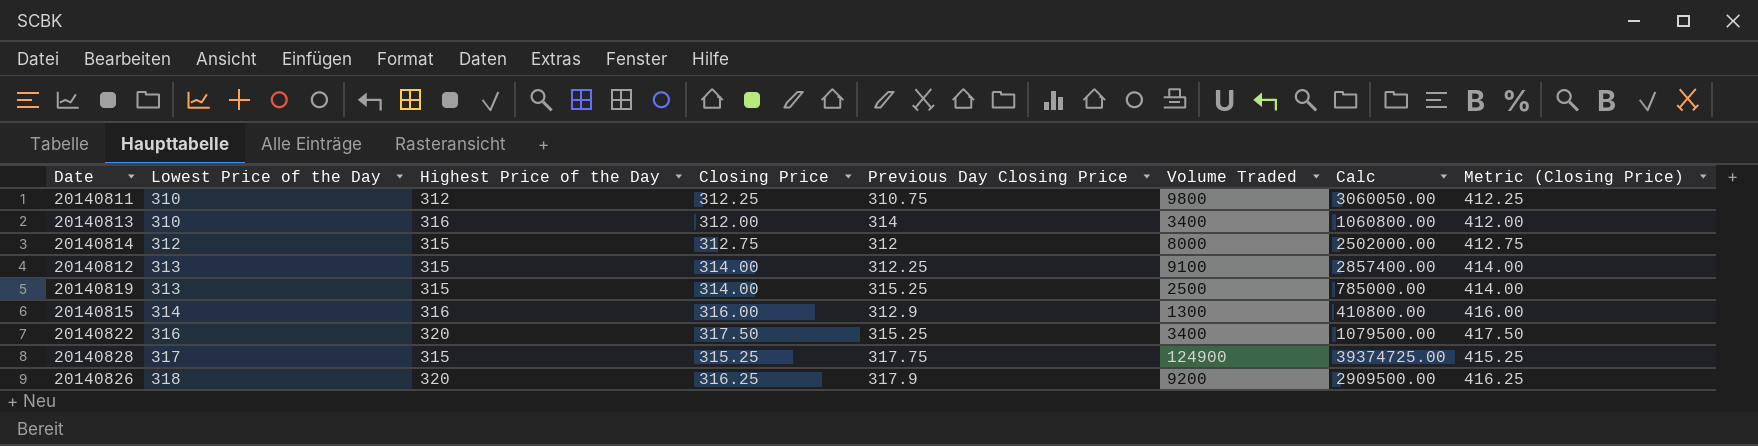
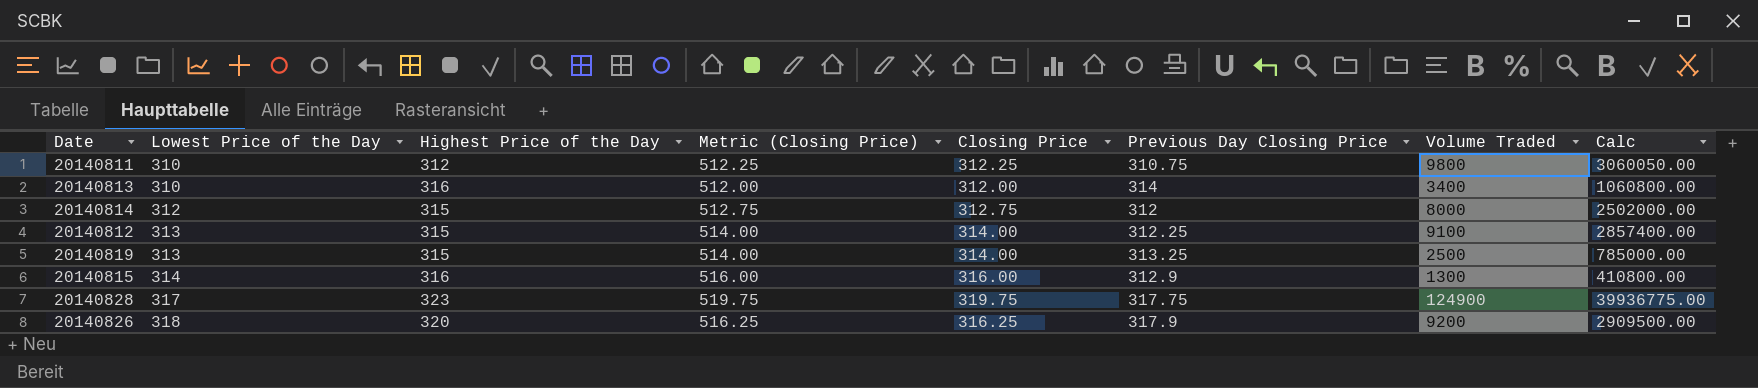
column Metric (Closing Price) | formula: [Closing Price] + 100 -> [Closing Price] + 200
column Metric (Closing Price) | position: 8 -> 4
row 20140822: 316 | 320 | 317.50 | 315.25 | 3400 | 1079500.00 | 417.50 -> none
20140819 | Previous Day Closing Price: 315.25 -> 313.25
20140828 | Highest Price of the Day: 315 -> 323
20140828 | Closing Price: 315.25 -> 319.75
20140828 | Calc: 39374725.00 -> 39936775.00

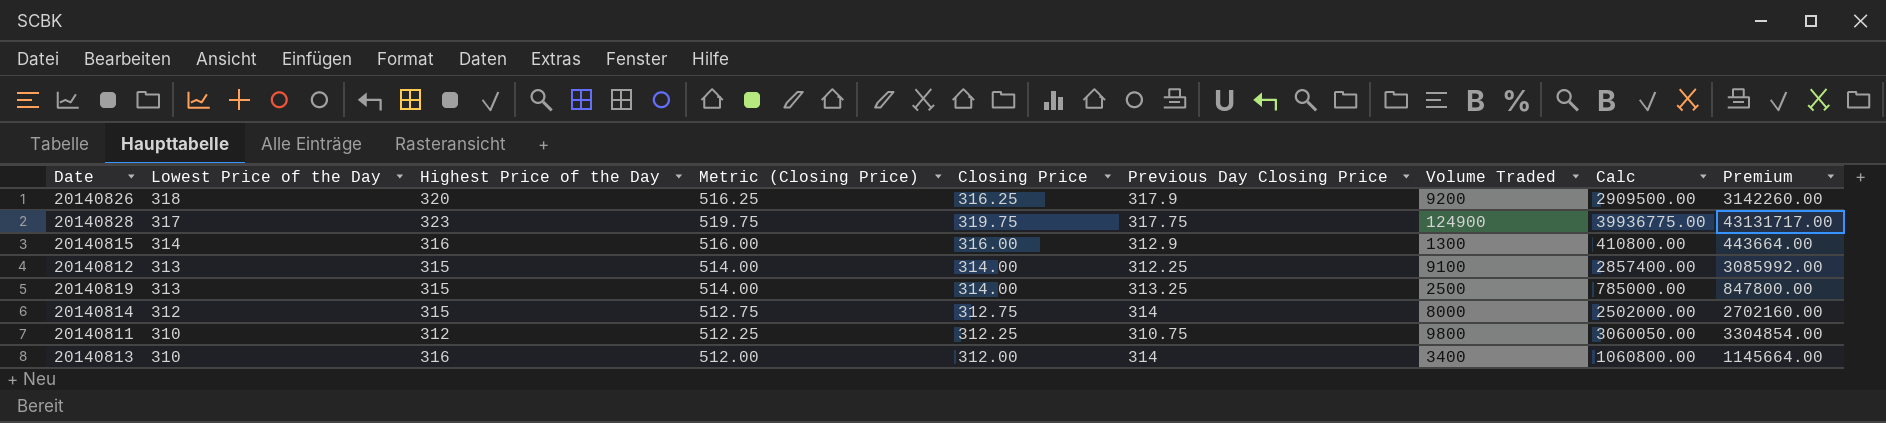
row order: Lowest Price of the Day ascending -> Lowest Price of the Day descending
column Premium | formula: none -> [Calc] * 1.08
20140814 | Previous Day Closing Price: 312 -> 314

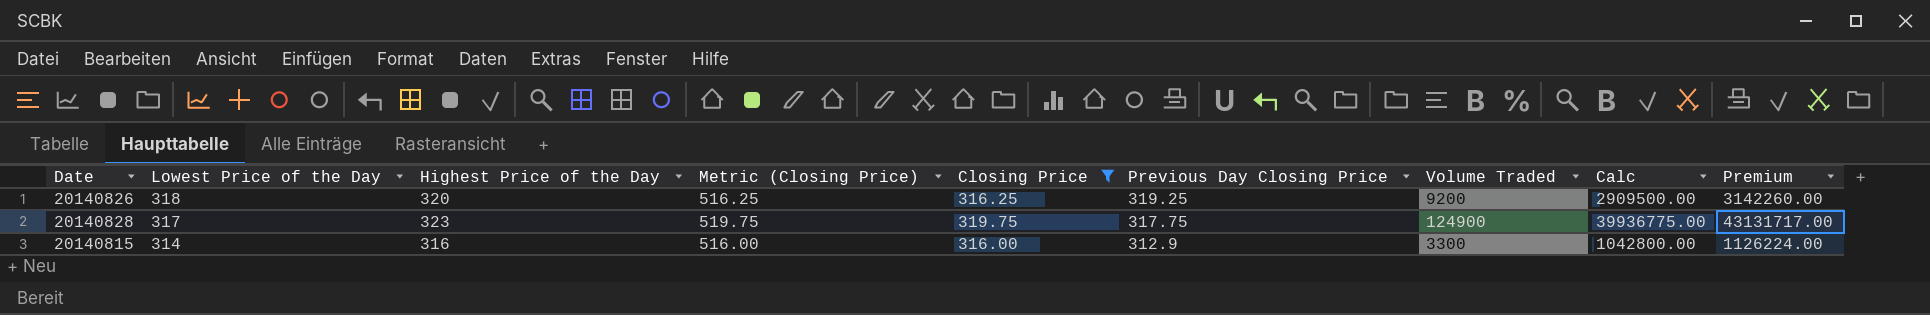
filter: none -> Closing Price >= 316.00
20140826 | Previous Day Closing Price: 317.9 -> 319.25
20140815 | Volume Traded: 1300 -> 3300
20140815 | Calc: 410800.00 -> 1042800.00
20140815 | Premium: 443664.00 -> 1126224.00

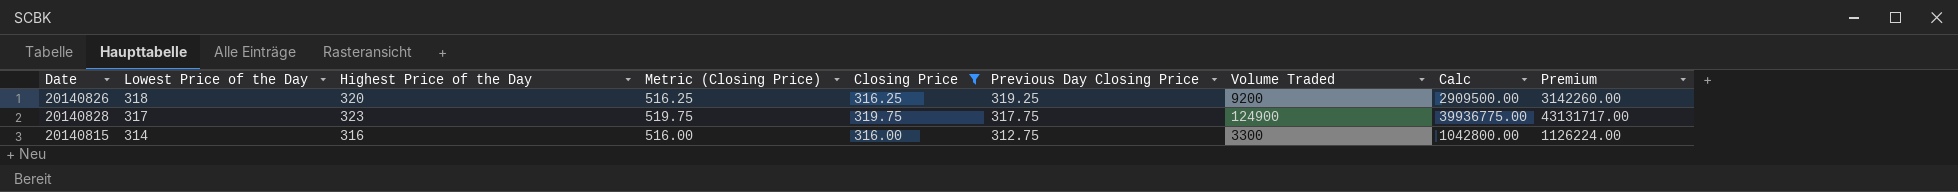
20140815 | Previous Day Closing Price: 312.9 -> 312.75

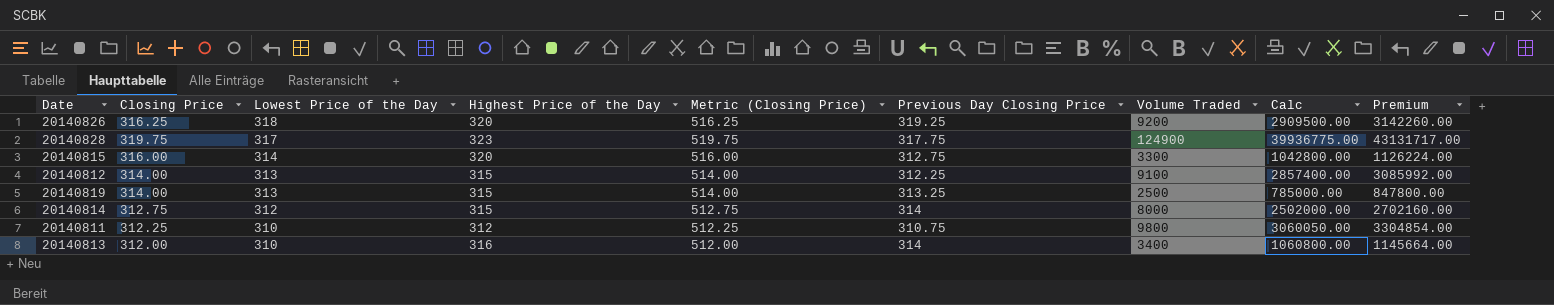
filter: Closing Price >= 316.00 -> none
column Closing Price | position: 5 -> 2
20140815 | Highest Price of the Day: 316 -> 320

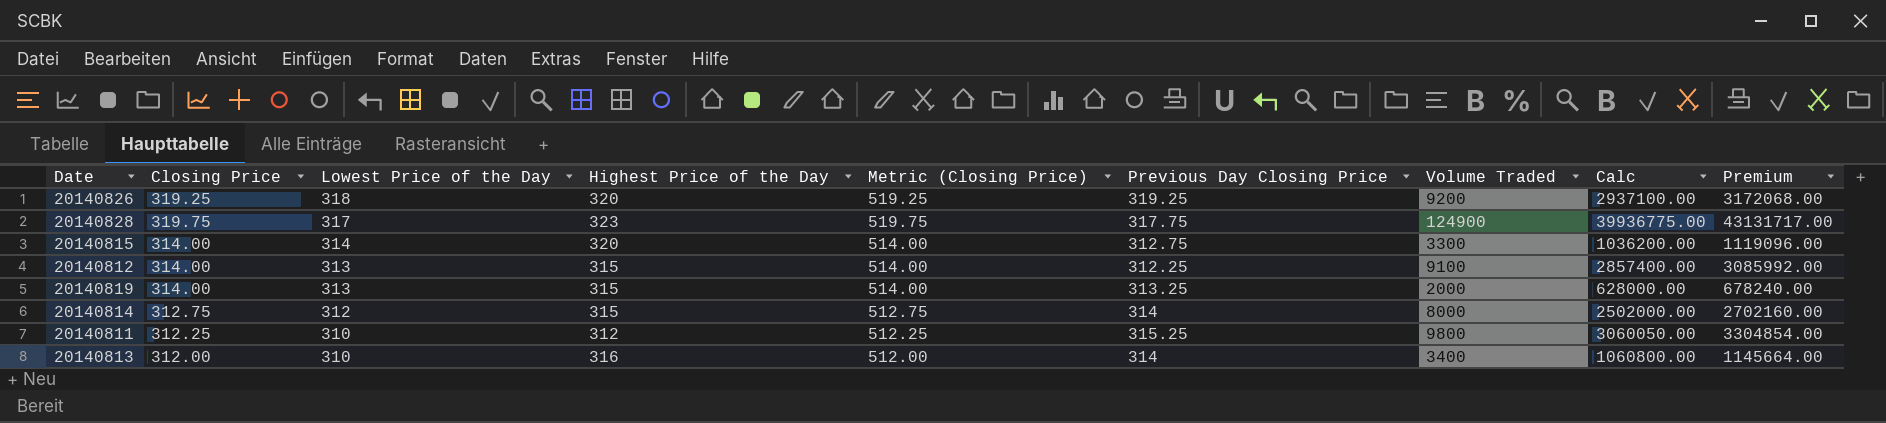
20140826 | Closing Price: 316.25 -> 319.25
20140826 | Metric (Closing Price): 516.25 -> 519.25
20140826 | Calc: 2909500.00 -> 2937100.00
20140826 | Premium: 3142260.00 -> 3172068.00
20140815 | Closing Price: 316.00 -> 314.00
20140815 | Metric (Closing Price): 516.00 -> 514.00
20140815 | Calc: 1042800.00 -> 1036200.00
20140815 | Premium: 1126224.00 -> 1119096.00
20140819 | Volume Traded: 2500 -> 2000
20140819 | Calc: 785000.00 -> 628000.00
20140819 | Premium: 847800.00 -> 678240.00
20140811 | Previous Day Closing Price: 310.75 -> 315.25

